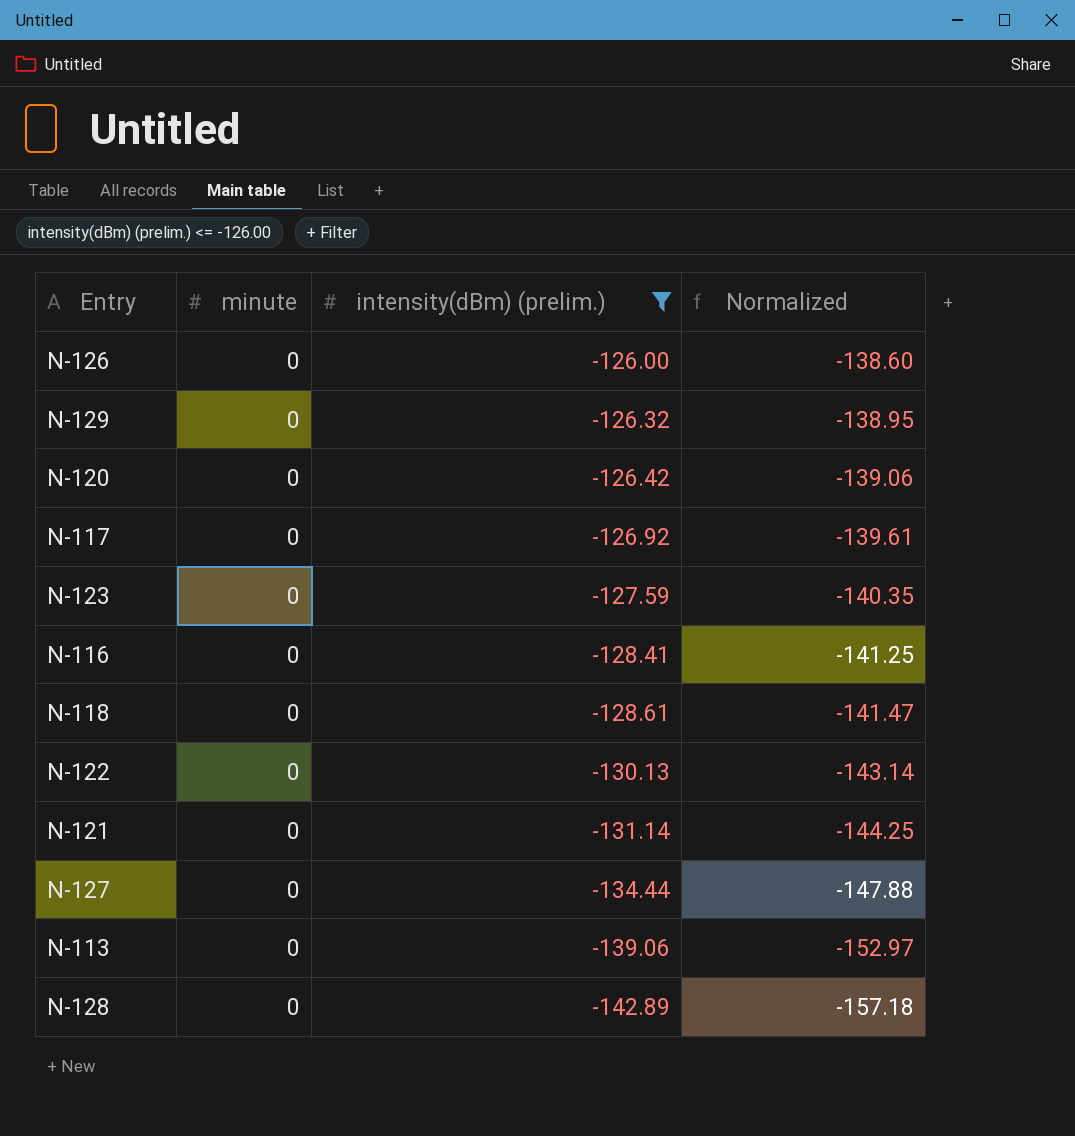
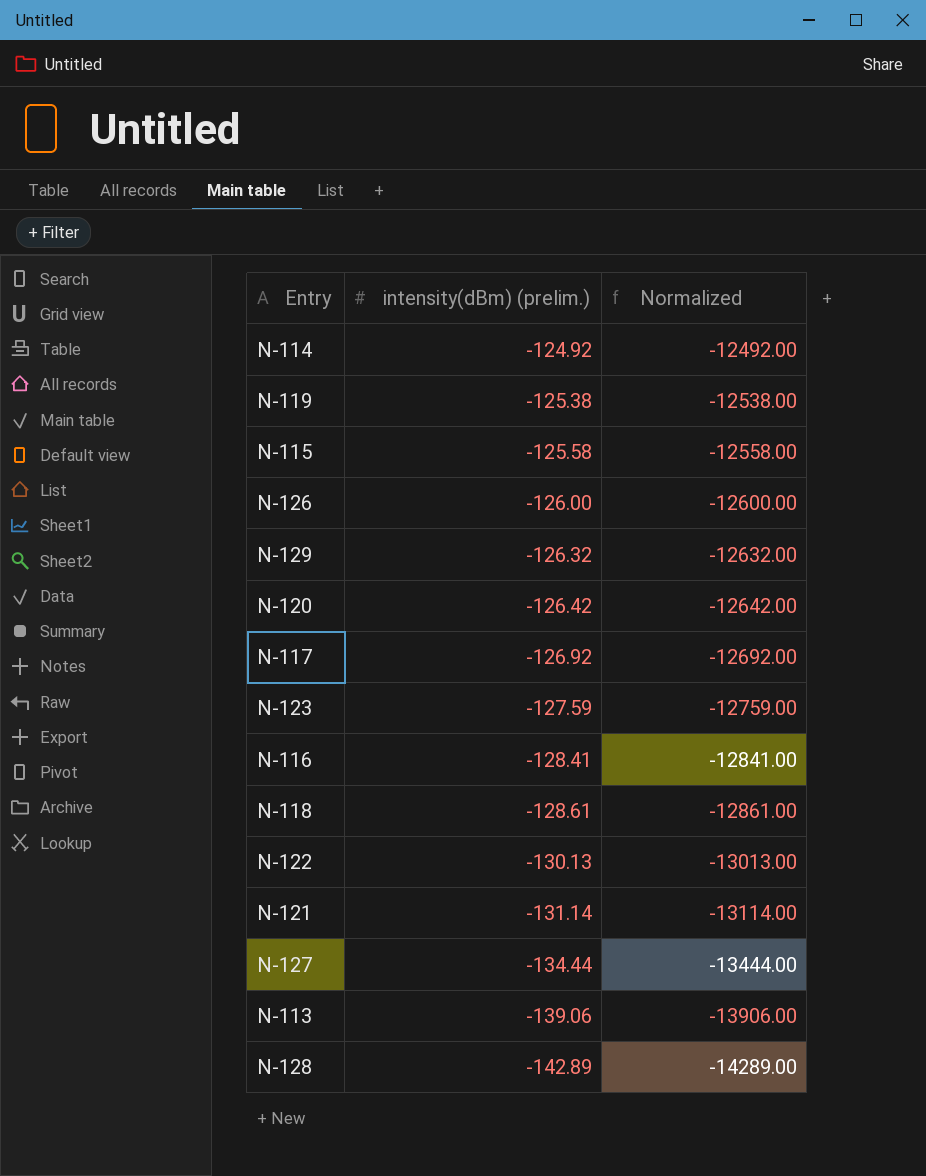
filter: intensity(dBm) (prelim.) <= -126.00 -> none
column minute | position: 2 -> none
column Normalized | formula: [intensity(dBm) (prelim.)] * 1.1 -> [intensity(dBm) (prelim.)] * 100

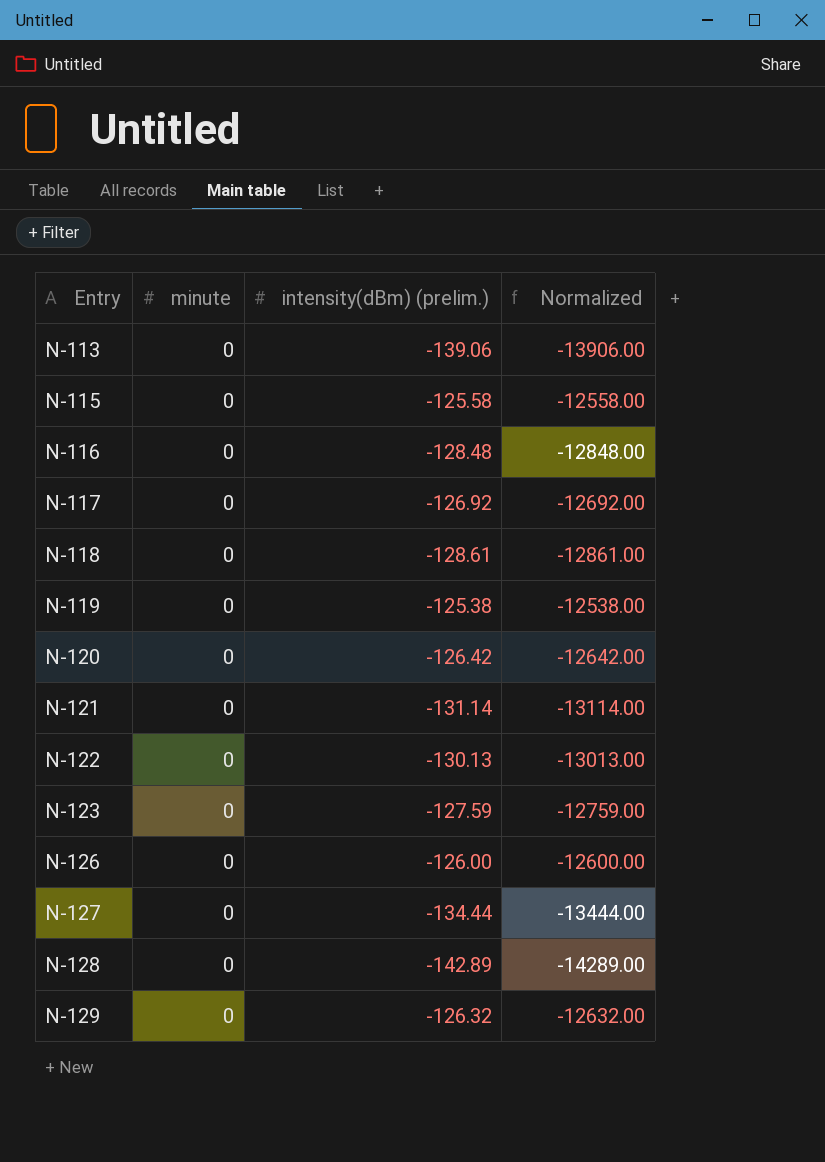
row order: intensity(dBm) (prelim.) descending -> Entry ascending
column minute | position: none -> 2
row N-114: -124.92 | -12492.00 -> none
N-116 | intensity(dBm) (prelim.): -128.41 -> -128.48
N-116 | Normalized: -12841.00 -> -12848.00

